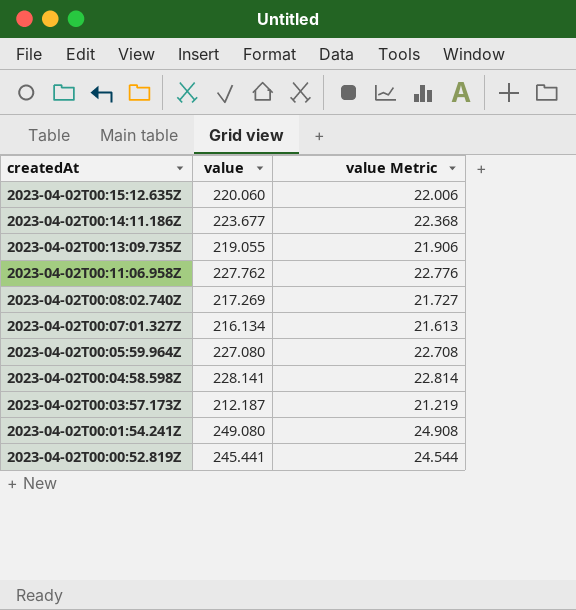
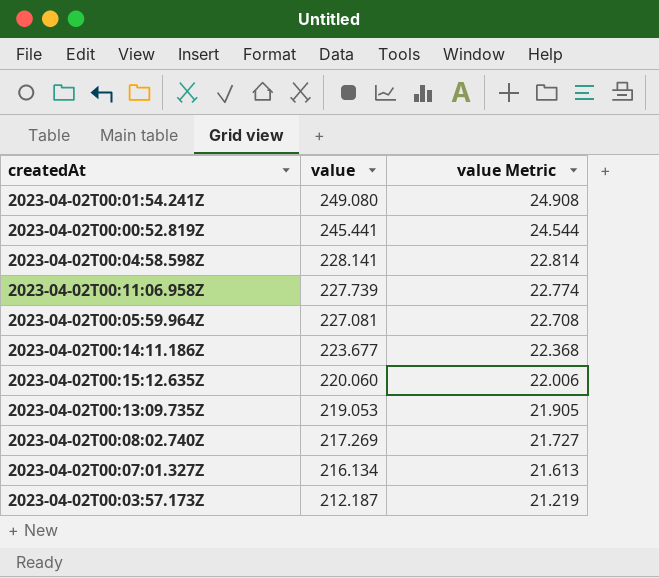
row order: createdAt descending -> value descending
2023-04-02T00:11:06.958Z | value: 227.762 -> 227.739
2023-04-02T00:11:06.958Z | value Metric: 22.776 -> 22.774
2023-04-02T00:05:59.964Z | value: 227.080 -> 227.081
2023-04-02T00:13:09.735Z | value: 219.055 -> 219.053
2023-04-02T00:13:09.735Z | value Metric: 21.906 -> 21.905

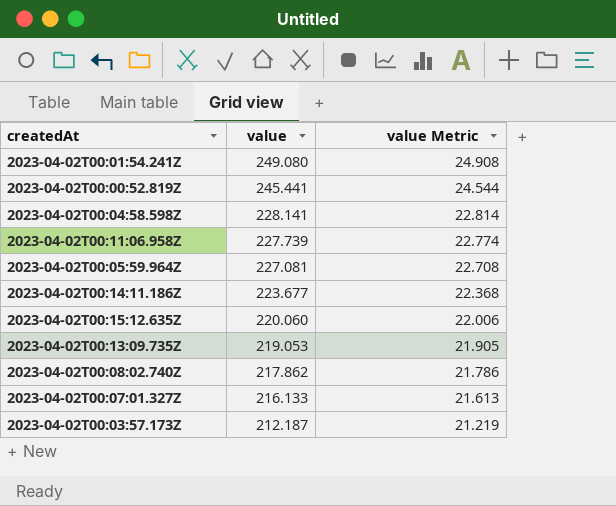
2023-04-02T00:08:02.740Z | value: 217.269 -> 217.862
2023-04-02T00:08:02.740Z | value Metric: 21.727 -> 21.786
2023-04-02T00:07:01.327Z | value: 216.134 -> 216.133

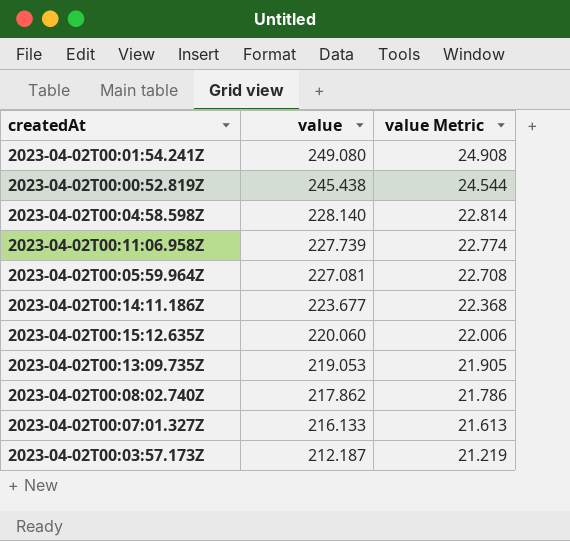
2023-04-02T00:00:52.819Z | value: 245.441 -> 245.438
2023-04-02T00:04:58.598Z | value: 228.141 -> 228.140

